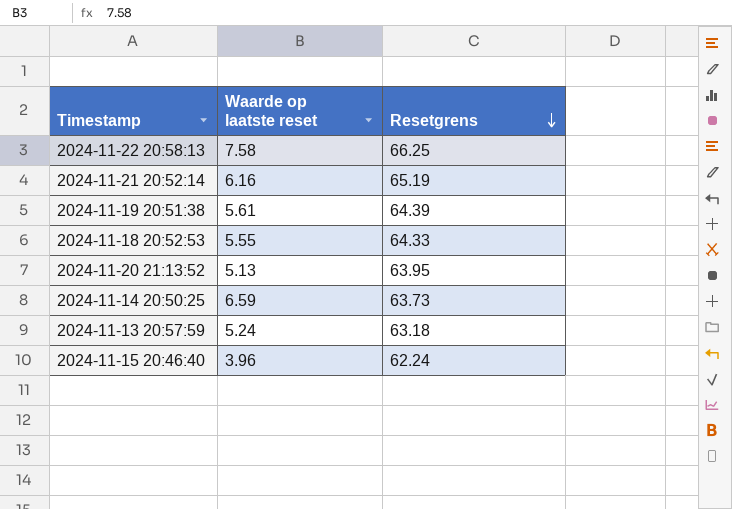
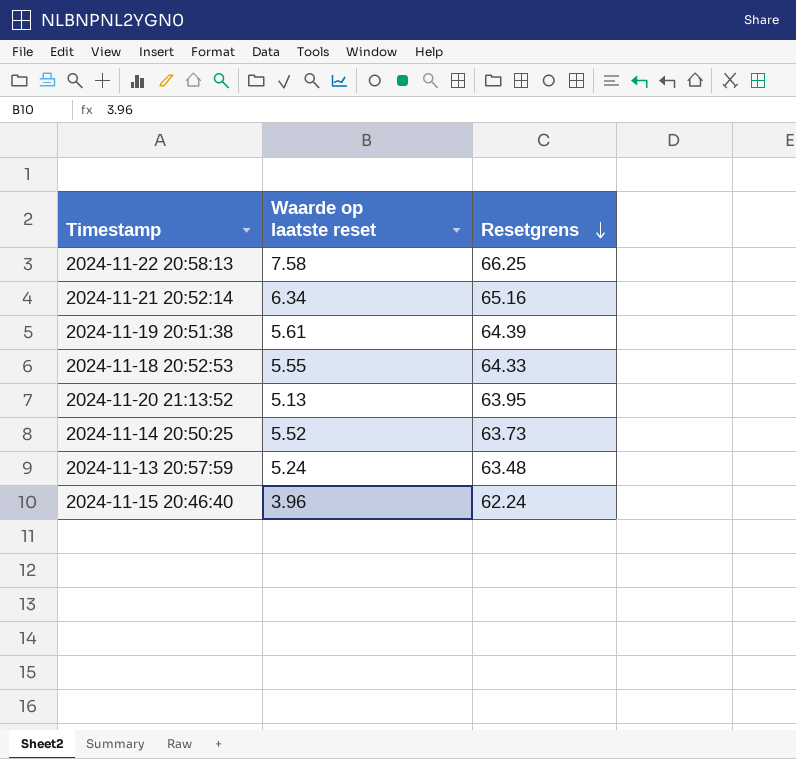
2024-11-21 20:52:14 | Waarde op laatste reset: 6.16 -> 6.34
2024-11-21 20:52:14 | Resetgrens: 65.19 -> 65.16
2024-11-14 20:50:25 | Waarde op laatste reset: 6.59 -> 5.52
2024-11-13 20:57:59 | Resetgrens: 63.18 -> 63.48

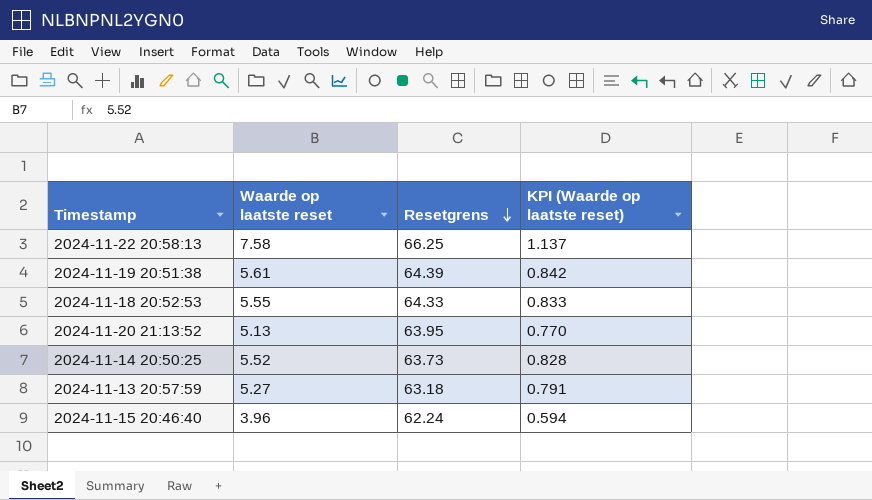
column KPI (Waarde op laatste reset) | formula: none -> [Waarde op laatste reset] * 0.15
row 2024-11-21 20:52:14: 6.34 | 65.16 -> none
2024-11-13 20:57:59 | Waarde op laatste reset: 5.24 -> 5.27
2024-11-13 20:57:59 | Resetgrens: 63.48 -> 63.18

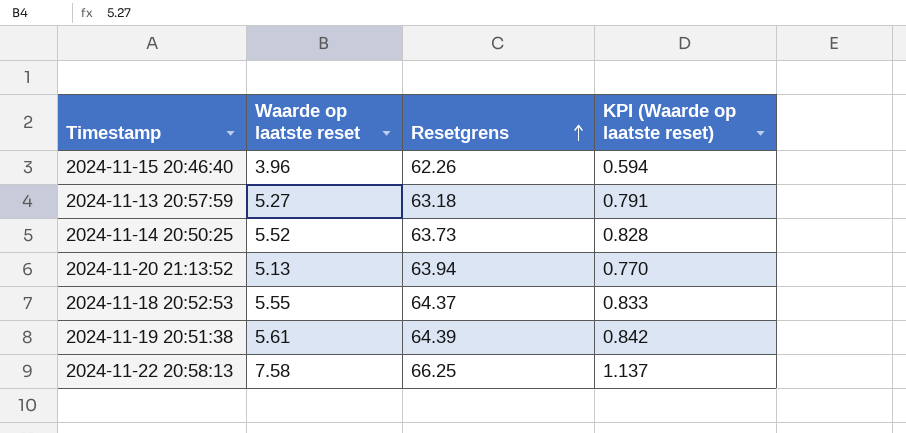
row order: Resetgrens descending -> Resetgrens ascending
2024-11-15 20:46:40 | Resetgrens: 62.24 -> 62.26
2024-11-20 21:13:52 | Resetgrens: 63.95 -> 63.94
2024-11-18 20:52:53 | Resetgrens: 64.33 -> 64.37

